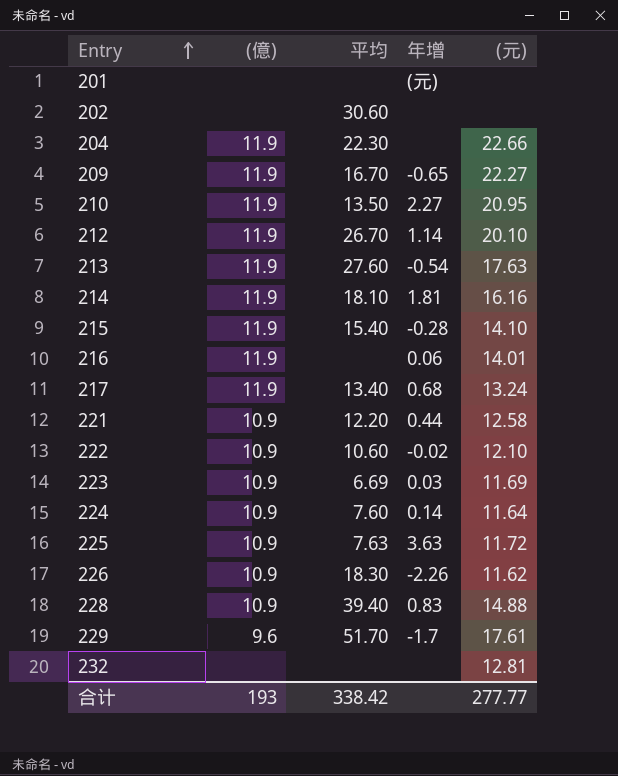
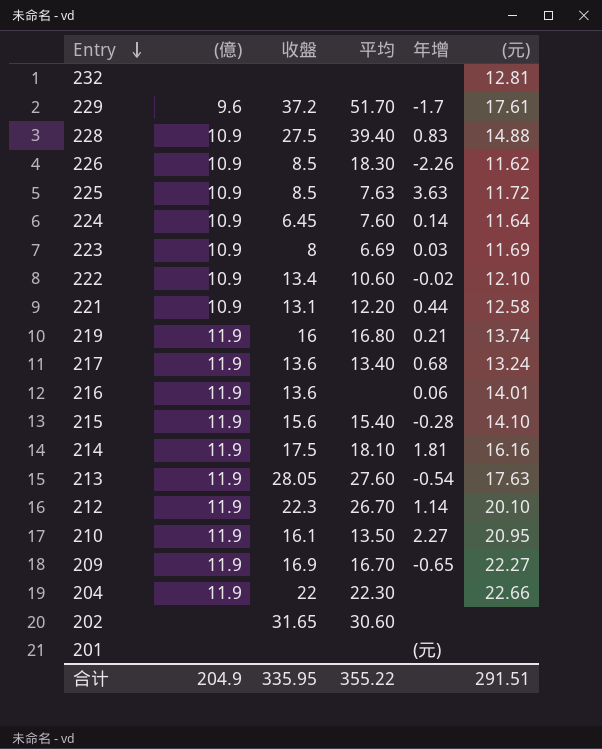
row order: Entry ascending -> Entry descending
column 收盤 | position: none -> 3
row 219: none -> 11.9 | 16 | 16.80 | 0.21 | 13.74
合计 | (億): 193 -> 204.9
合计 | 平均: 338.42 -> 355.22
合计 | (元): 277.77 -> 291.51

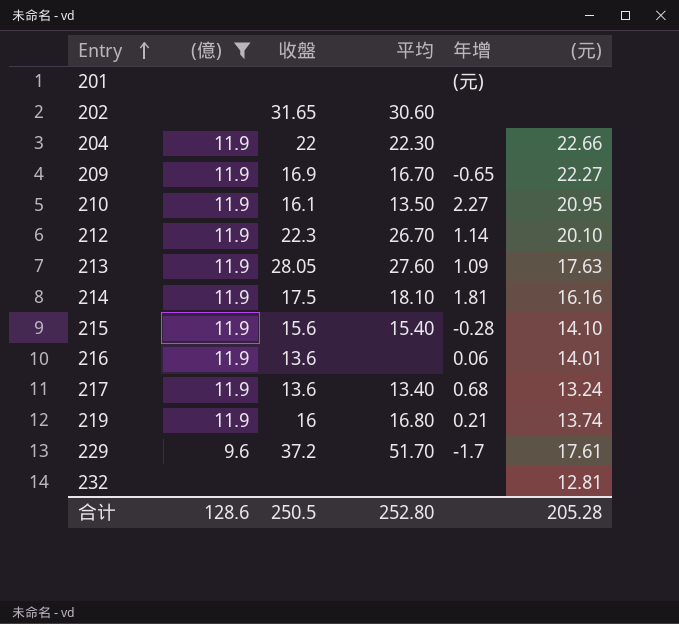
filter: none -> (億) != 10.9
row order: Entry descending -> Entry ascending
213 | 年增: -0.54 -> 1.09
合计 | (億): 204.9 -> 128.6
合计 | 收盤: 335.95 -> 250.5
合计 | 平均: 355.22 -> 252.80
合计 | (元): 291.51 -> 205.28

